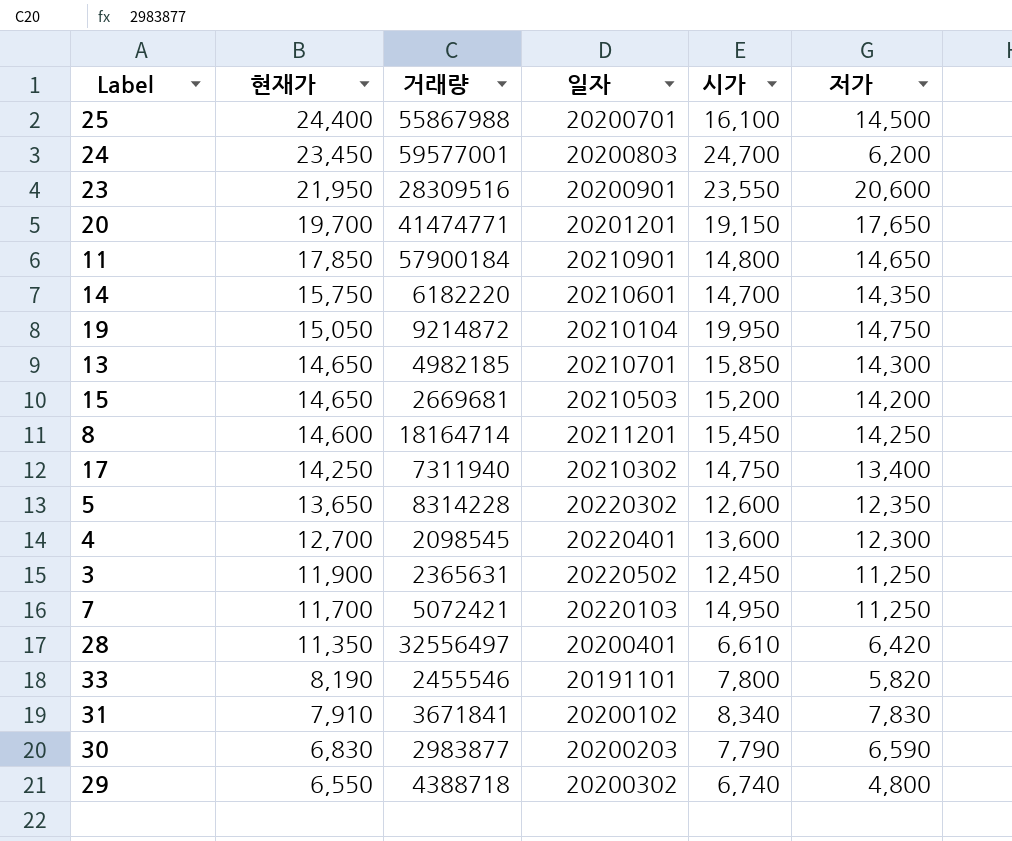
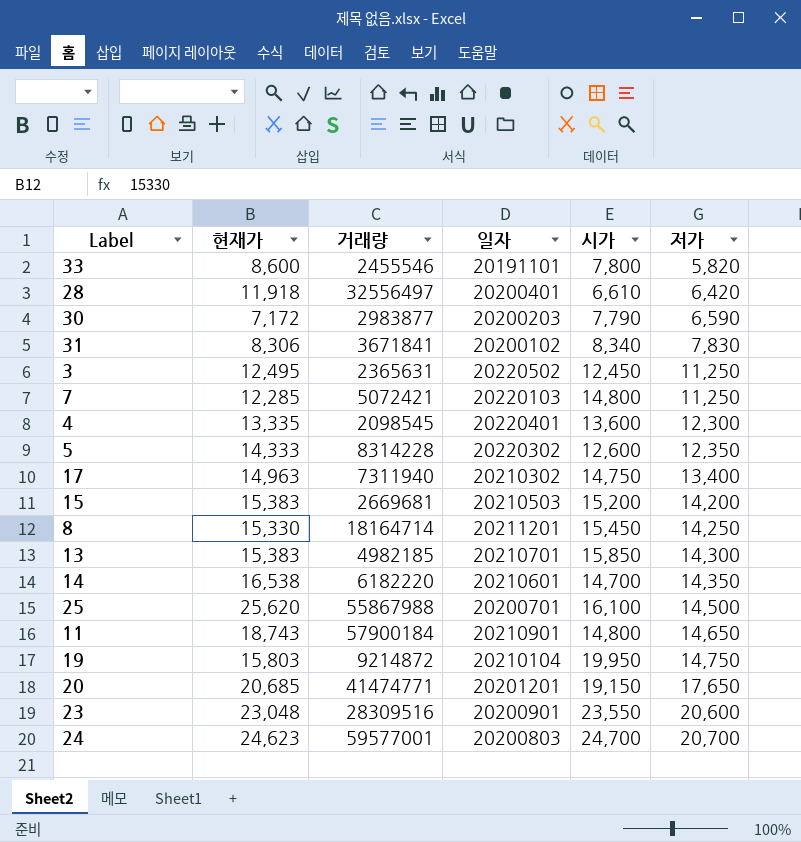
row order: 현재가 descending -> 저가 ascending
row 29: 6,550 | 4388718 | 20200302 | 6,740 | 4,800 -> none
33 | 현재가: 8,190 -> 8,600
28 | 현재가: 11,350 -> 11,918
30 | 현재가: 6,830 -> 7,172
31 | 현재가: 7,910 -> 8,306
3 | 현재가: 11,900 -> 12,495
7 | 현재가: 11,700 -> 12,285
7 | 시가: 14,950 -> 14,800
4 | 현재가: 12,700 -> 13,335
5 | 현재가: 13,650 -> 14,333
17 | 현재가: 14,250 -> 14,963
15 | 현재가: 14,650 -> 15,383
8 | 현재가: 14,600 -> 15,330
13 | 현재가: 14,650 -> 15,383
14 | 현재가: 15,750 -> 16,538
25 | 현재가: 24,400 -> 25,620
11 | 현재가: 17,850 -> 18,743
19 | 현재가: 15,050 -> 15,803
20 | 현재가: 19,700 -> 20,685
23 | 현재가: 21,950 -> 23,048
24 | 현재가: 23,450 -> 24,623
24 | 저가: 6,200 -> 20,700

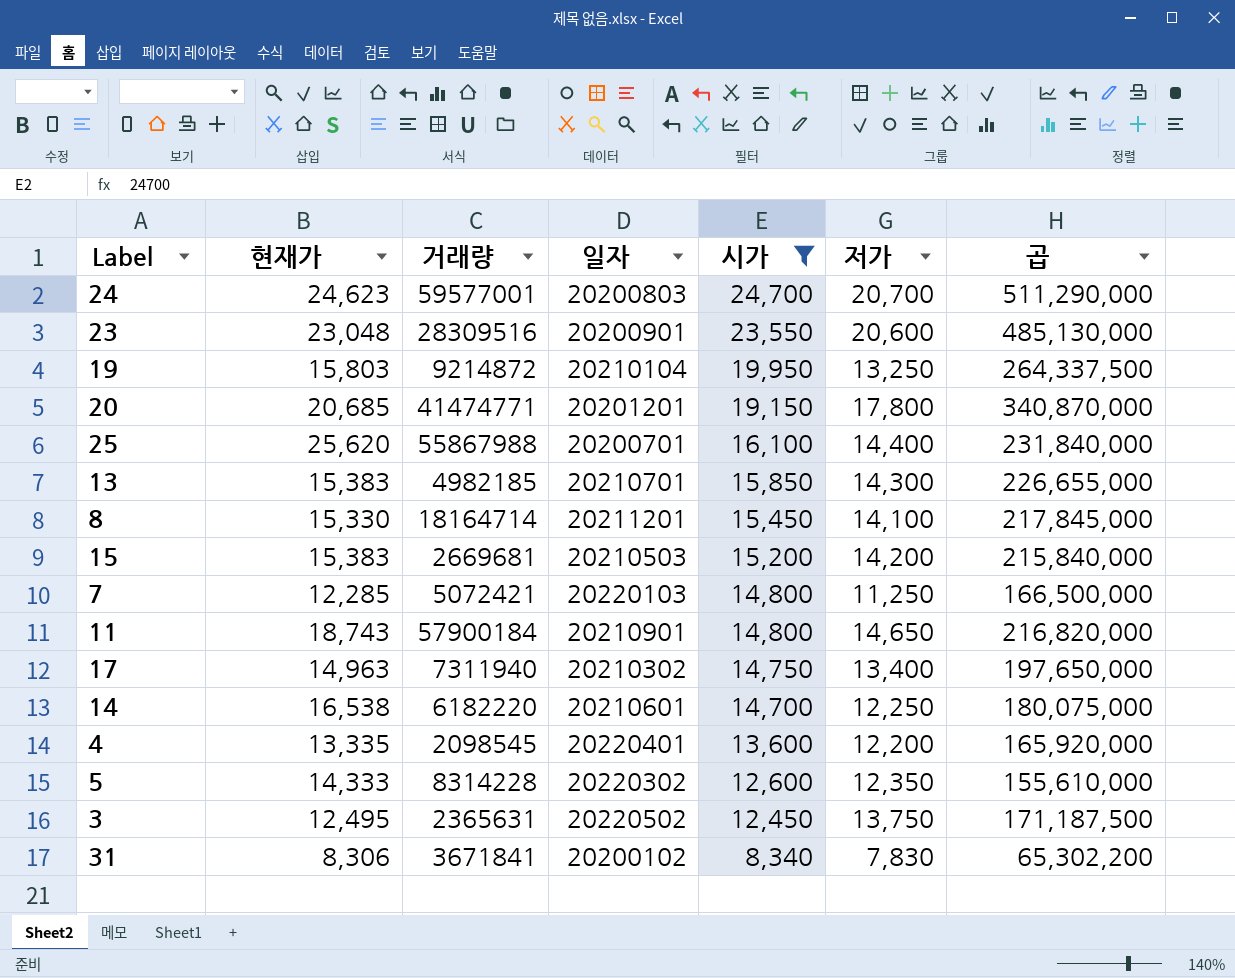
filter: none -> 시가 >= 8,340
row order: 저가 ascending -> 시가 descending
column 곱 | formula: none -> [시가] * [저가]
19 | 저가: 14,750 -> 13,250
20 | 저가: 17,650 -> 17,800
25 | 저가: 14,500 -> 14,400
8 | 저가: 14,250 -> 14,100
14 | 저가: 14,350 -> 12,250
4 | 저가: 12,300 -> 12,200
3 | 저가: 11,250 -> 13,750

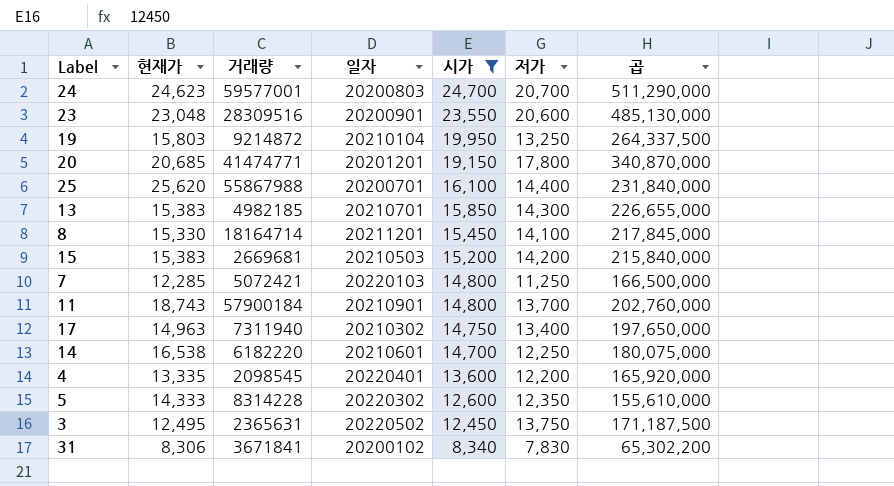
11 | 저가: 14,650 -> 13,700
11 | 곱: 216,820,000 -> 202,760,000

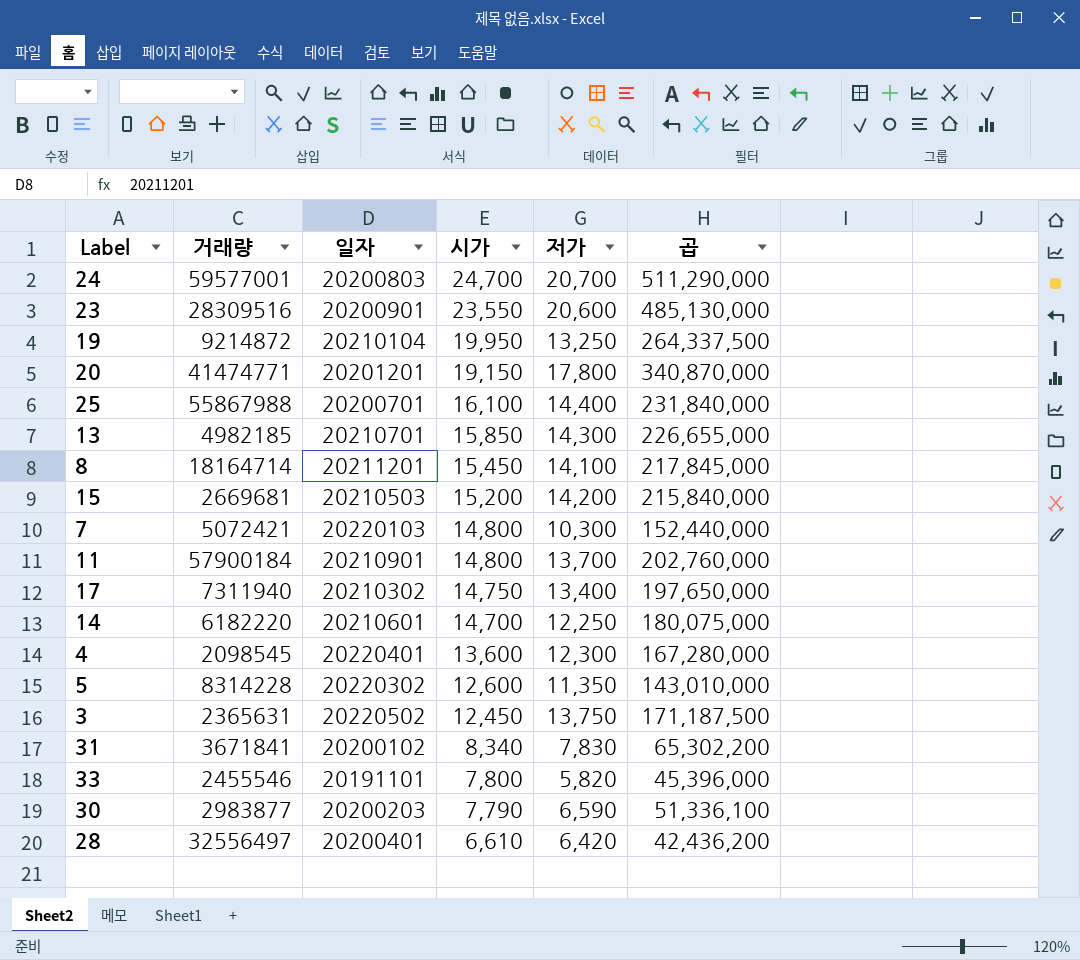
filter: 시가 >= 8,340 -> none
column 현재가 | position: 2 -> none
7 | 저가: 11,250 -> 10,300
7 | 곱: 166,500,000 -> 152,440,000
4 | 저가: 12,200 -> 12,300
4 | 곱: 165,920,000 -> 167,280,000
5 | 저가: 12,350 -> 11,350
5 | 곱: 155,610,000 -> 143,010,000

